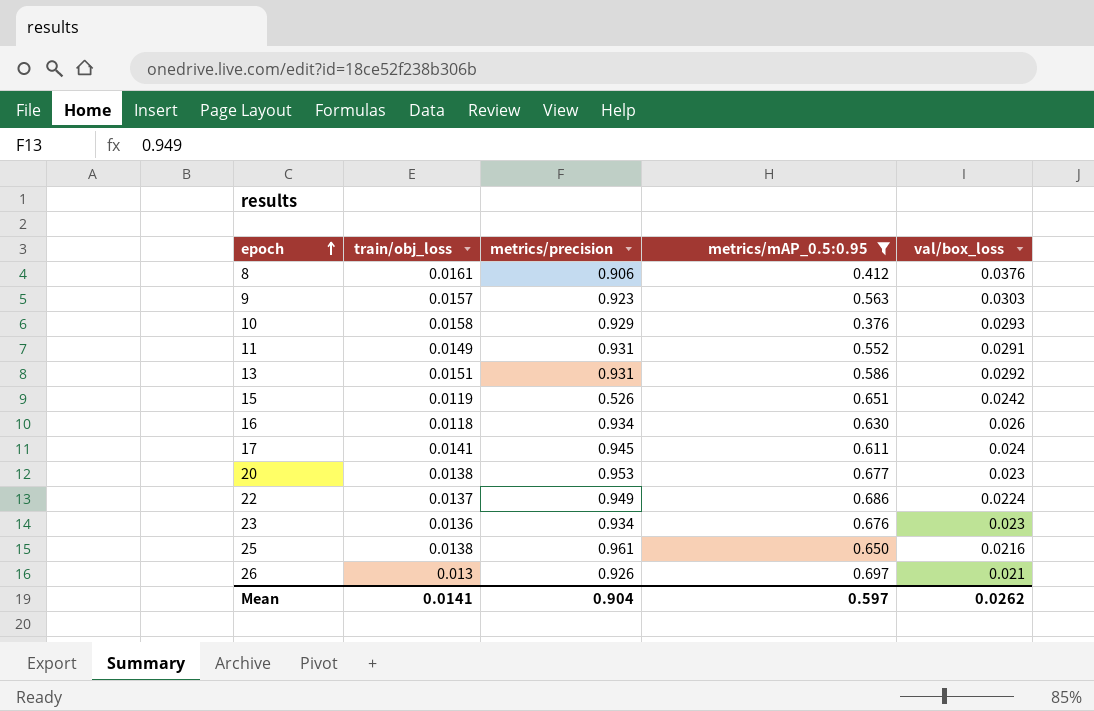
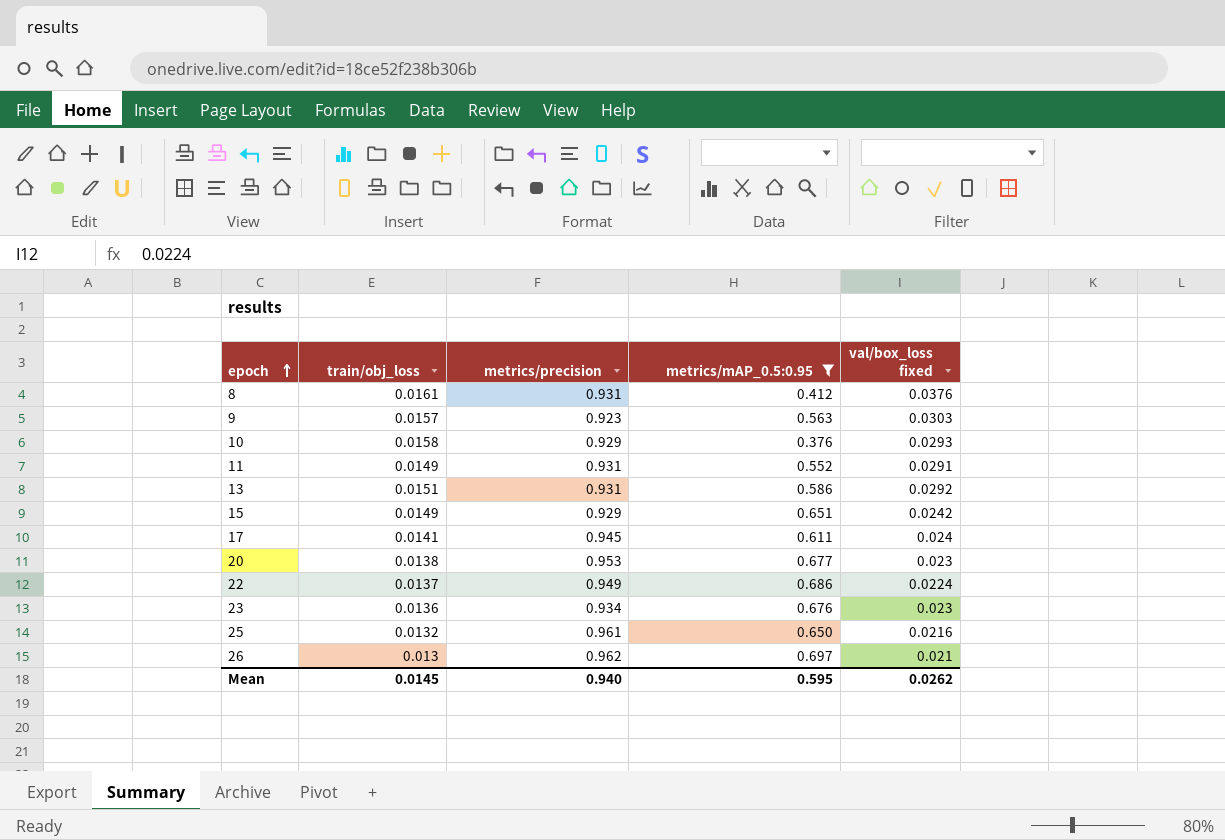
column name: val/box_loss -> val/box_loss fixed
row 16: 0.0118 | 0.934 | 0.630 | 0.026 -> none
8 | metrics/precision: 0.906 -> 0.931
15 | train/obj_loss: 0.0119 -> 0.0149
15 | metrics/precision: 0.526 -> 0.929
25 | train/obj_loss: 0.0138 -> 0.0132
26 | metrics/precision: 0.926 -> 0.962
Mean | train/obj_loss: 0.0141 -> 0.0145
Mean | metrics/precision: 0.904 -> 0.940
Mean | metrics/mAP_0.5:0.95: 0.597 -> 0.595

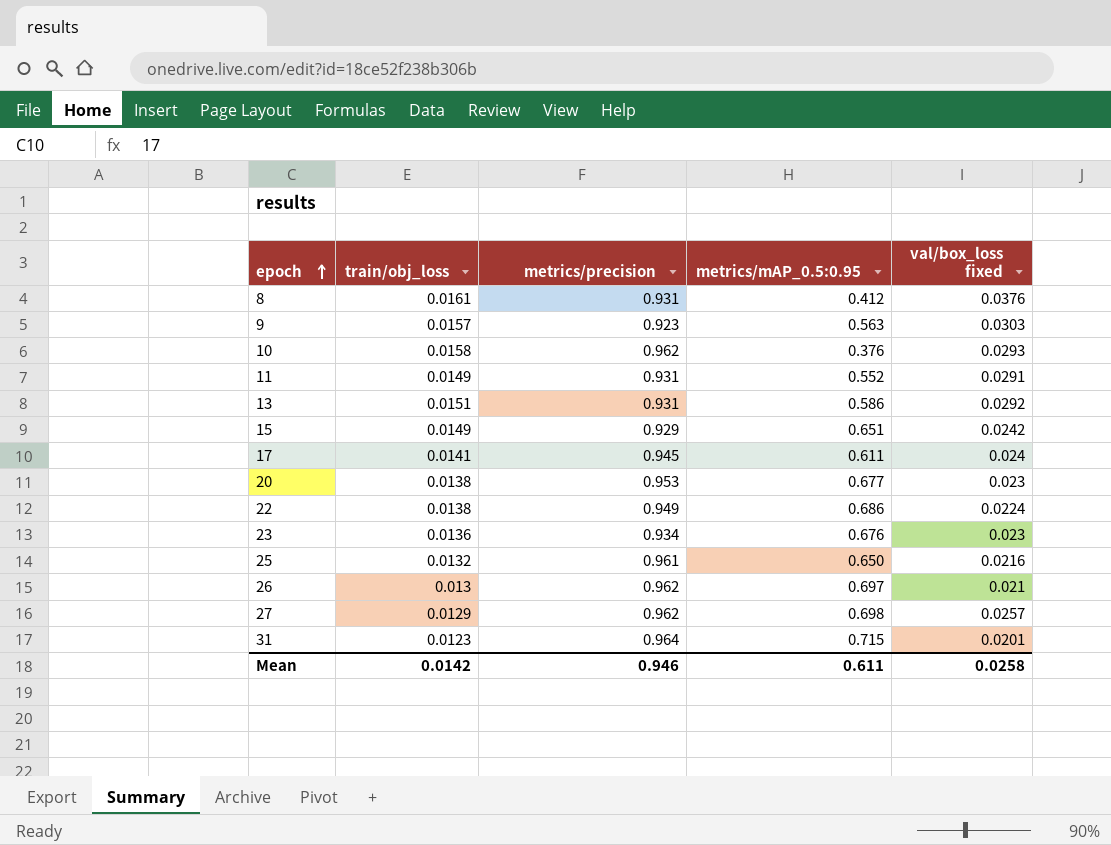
filter: metrics/mAP_0.5:0.95 <= 0.697 -> none
10 | metrics/precision: 0.929 -> 0.962
22 | train/obj_loss: 0.0137 -> 0.0138
Mean | train/obj_loss: 0.0145 -> 0.0142
Mean | metrics/precision: 0.940 -> 0.946
Mean | metrics/mAP_0.5:0.95: 0.595 -> 0.611
Mean | val/box_loss fixed: 0.0262 -> 0.0258

